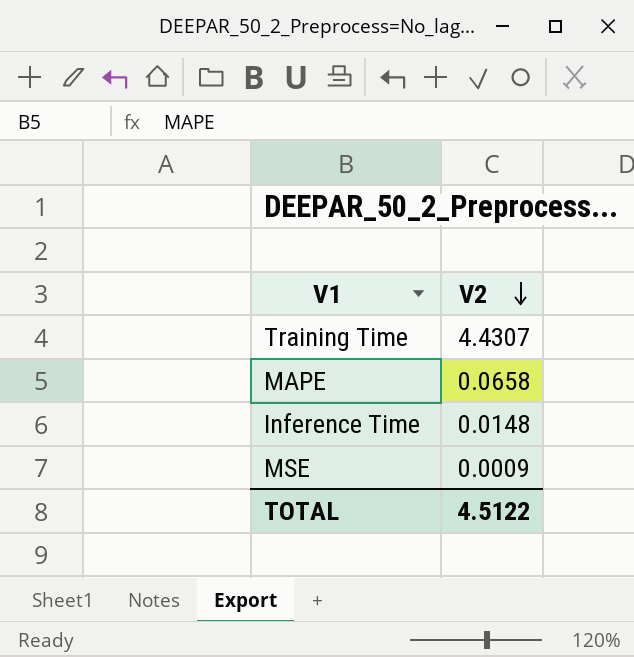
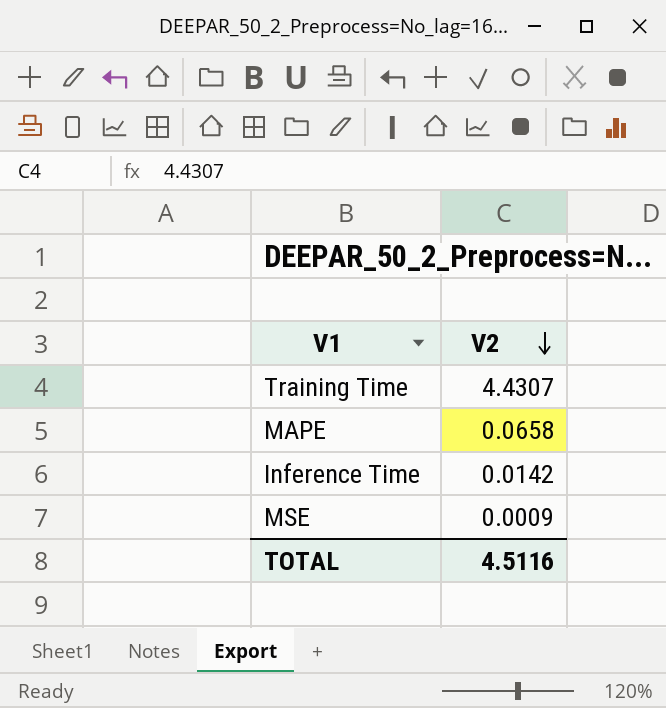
Inference Time | V2: 0.0148 -> 0.0142
TOTAL | V2: 4.5122 -> 4.5116

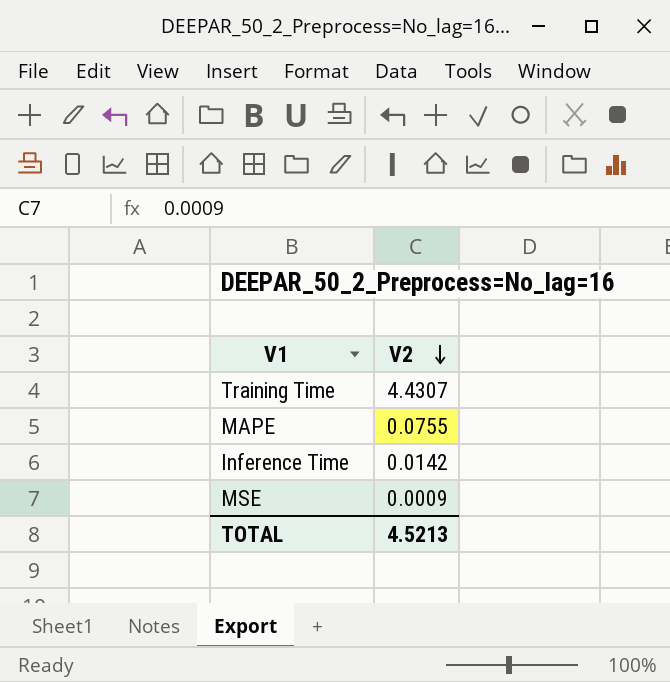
MAPE | V2: 0.0658 -> 0.0755
TOTAL | V2: 4.5116 -> 4.5213

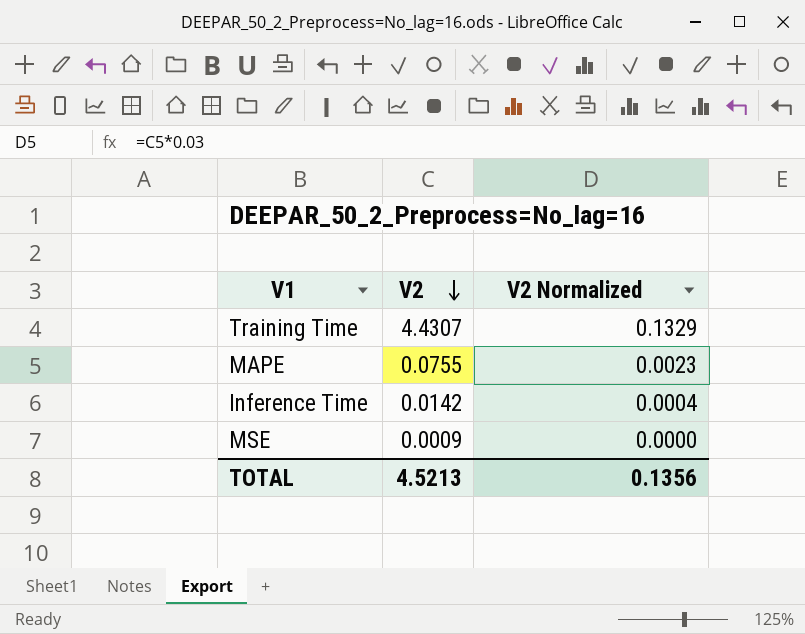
column V2 Normalized | formula: none -> [V2] * 0.03

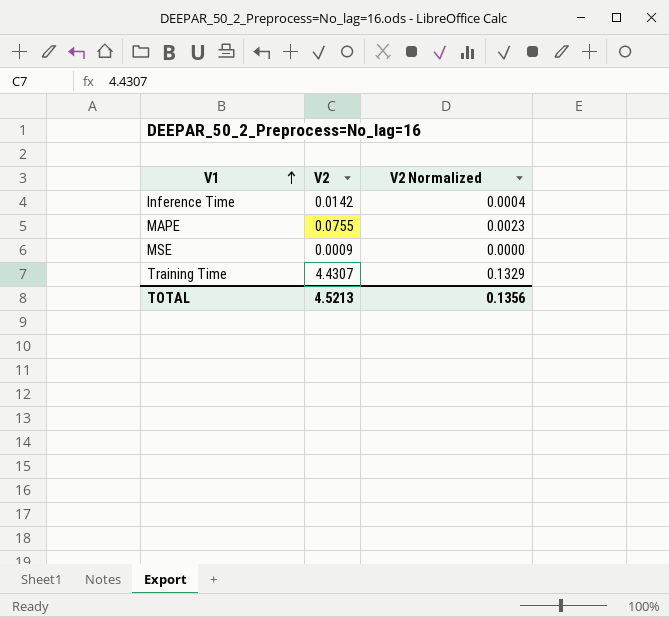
row order: V2 descending -> V1 ascending

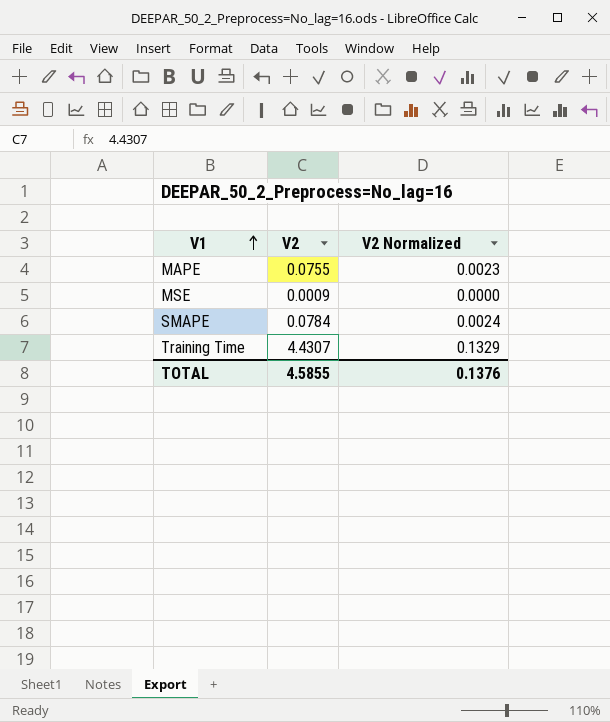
row Inference Time: 0.0142 | 0.0004 -> none
row SMAPE: none -> 0.0784 | 0.0024
TOTAL | V2: 4.5213 -> 4.5855
TOTAL | V2 Normalized: 0.1356 -> 0.1376

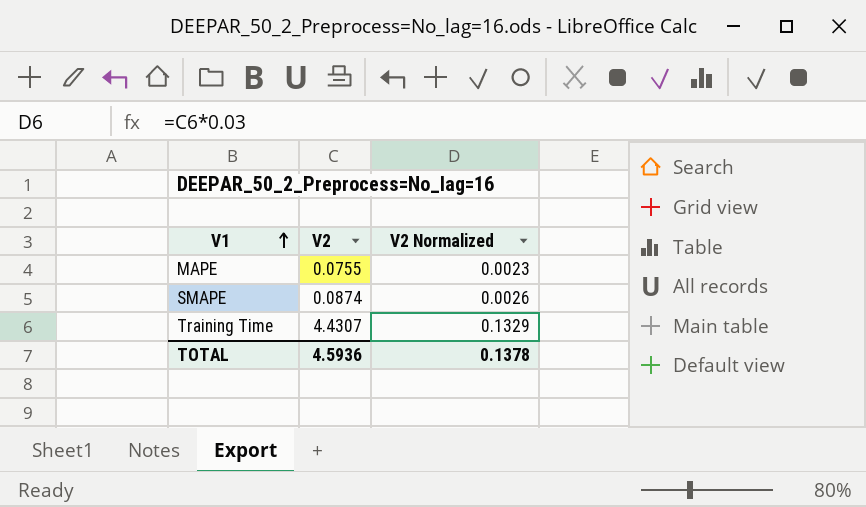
row MSE: 0.0009 | 0.0000 -> none
SMAPE | V2: 0.0784 -> 0.0874
SMAPE | V2 Normalized: 0.0024 -> 0.0026
TOTAL | V2: 4.5855 -> 4.5936
TOTAL | V2 Normalized: 0.1376 -> 0.1378

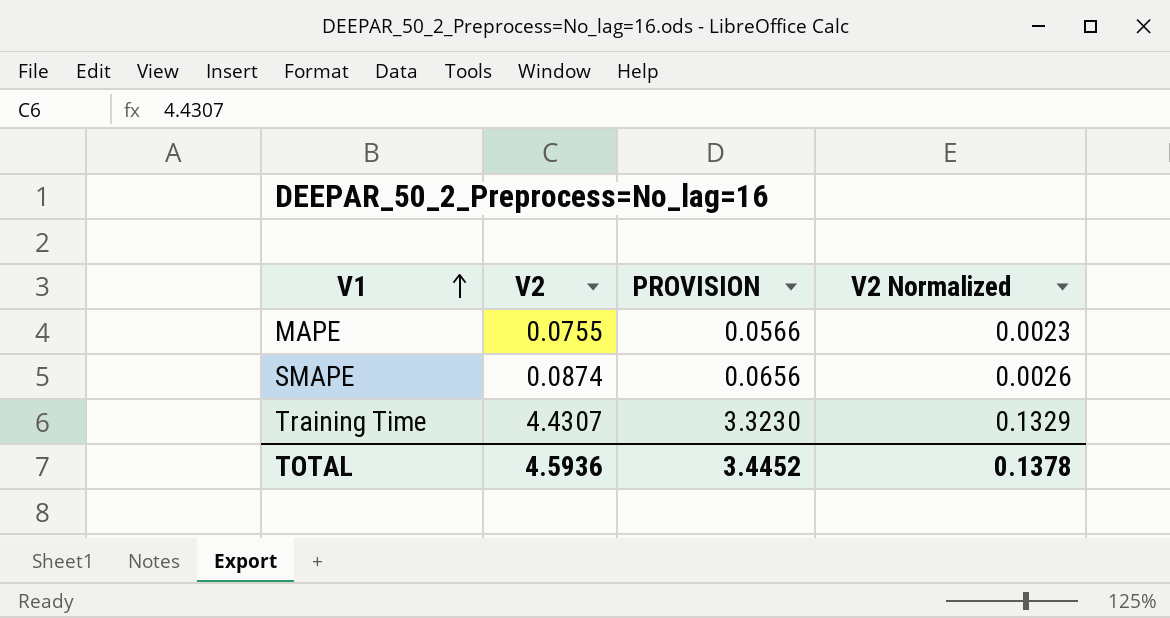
column PROVISION | formula: none -> [V2] * 0.75

